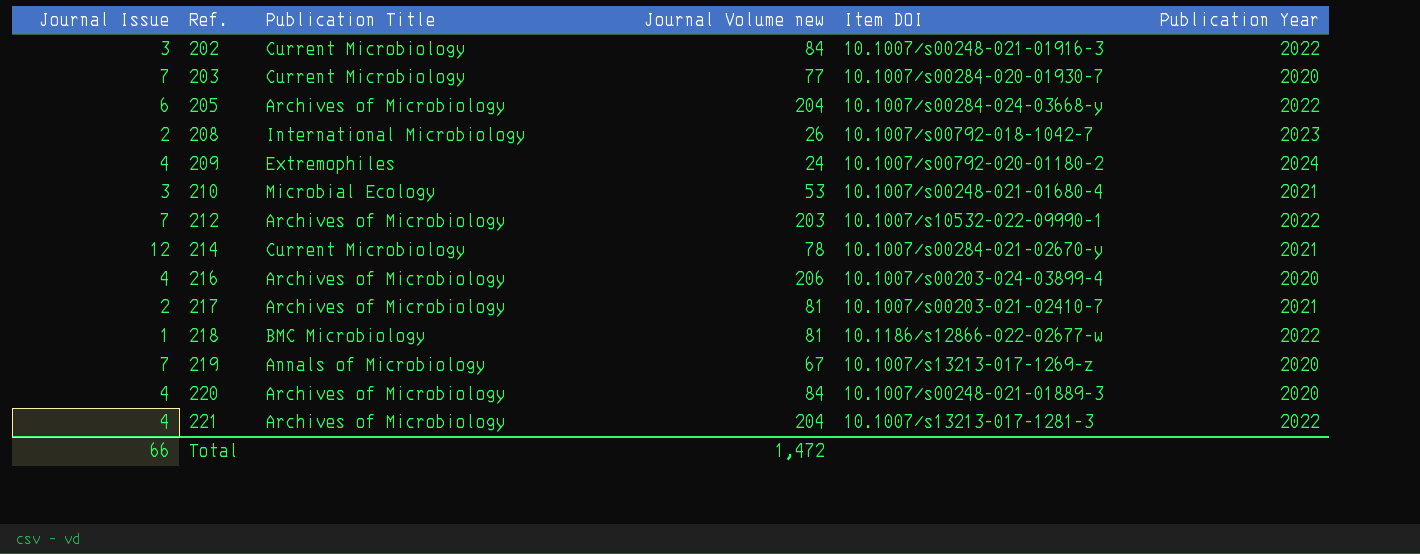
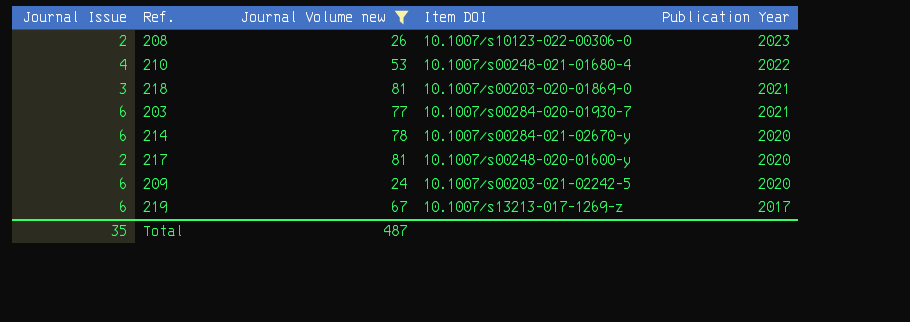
filter: none -> Journal Volume new <= 81
row order: Ref. ascending -> Publication Year descending
column Publication Title | position: 3 -> none
208 | Item DOI: 10.1007/s00792-018-1042-7 -> 10.1007/s10123-022-00306-0
210 | Journal Issue: 3 -> 4
210 | Publication Year: 2021 -> 2022
218 | Journal Issue: 1 -> 3
218 | Item DOI: 10.1186/s12866-022-02677-w -> 10.1007/s00203-020-01869-0
218 | Publication Year: 2022 -> 2021
203 | Journal Issue: 7 -> 6
203 | Publication Year: 2020 -> 2021
214 | Journal Issue: 12 -> 6
214 | Publication Year: 2021 -> 2020
217 | Item DOI: 10.1007/s00203-021-02410-7 -> 10.1007/s00248-020-01600-y
217 | Publication Year: 2021 -> 2020
209 | Journal Issue: 4 -> 6
209 | Item DOI: 10.1007/s00792-020-01180-2 -> 10.1007/s00203-021-02242-5
209 | Publication Year: 2024 -> 2020
219 | Journal Issue: 7 -> 6
219 | Publication Year: 2020 -> 2017
Total | Journal Issue: 66 -> 35
Total | Journal Volume new: 1,472 -> 487

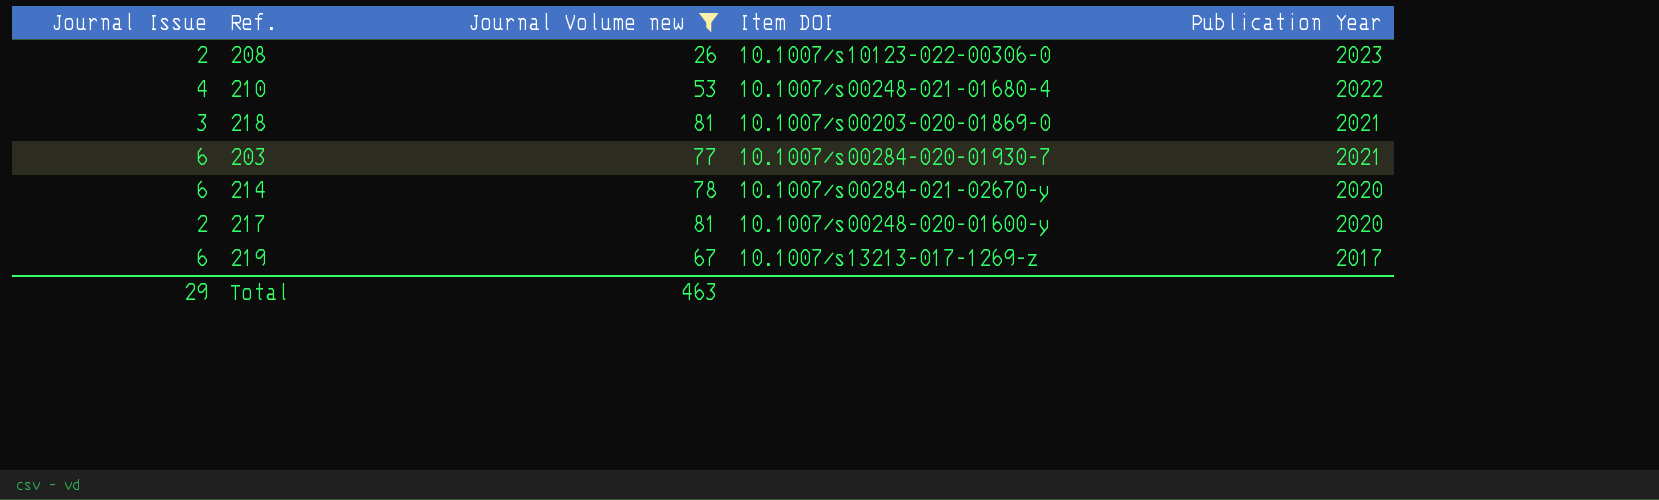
row 209: 6 | 24 | 10.1007/s00203-021-02242-5 | 2020 -> none
Total | Journal Issue: 35 -> 29
Total | Journal Volume new: 487 -> 463

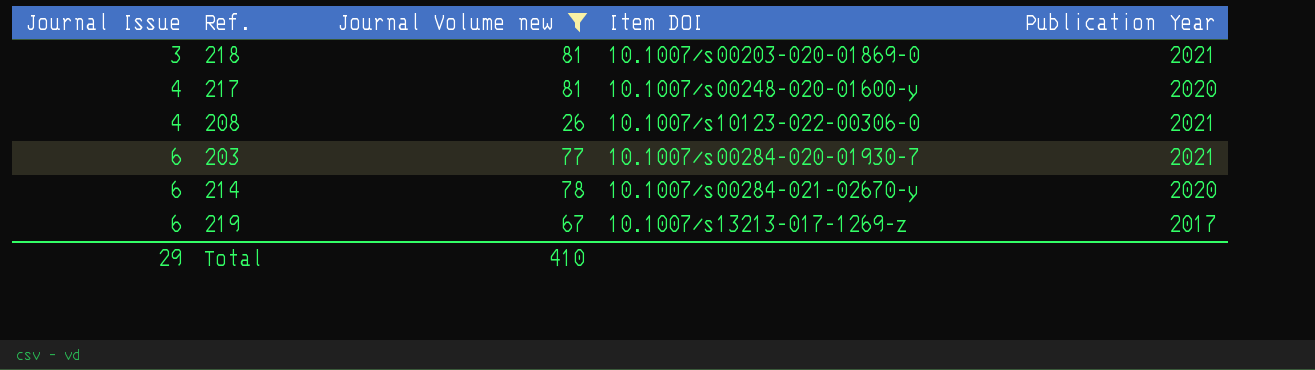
row order: Publication Year descending -> Journal Issue ascending
row 210: 4 | 53 | 10.1007/s00248-021-01680-4 | 2022 -> none
217 | Journal Issue: 2 -> 4
208 | Journal Issue: 2 -> 4
208 | Publication Year: 2023 -> 2021
Total | Journal Volume new: 463 -> 410

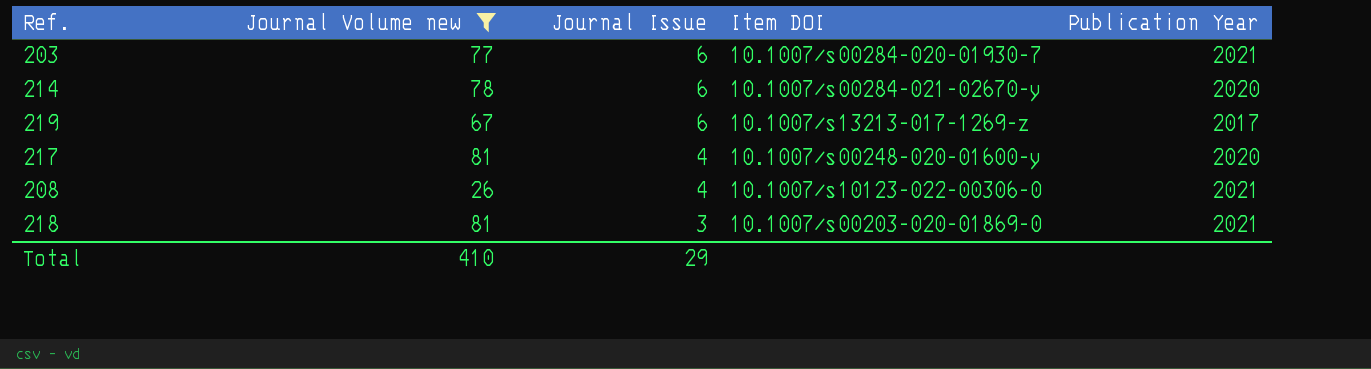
row order: Journal Issue ascending -> Journal Issue descending
column Journal Issue | position: 1 -> 3

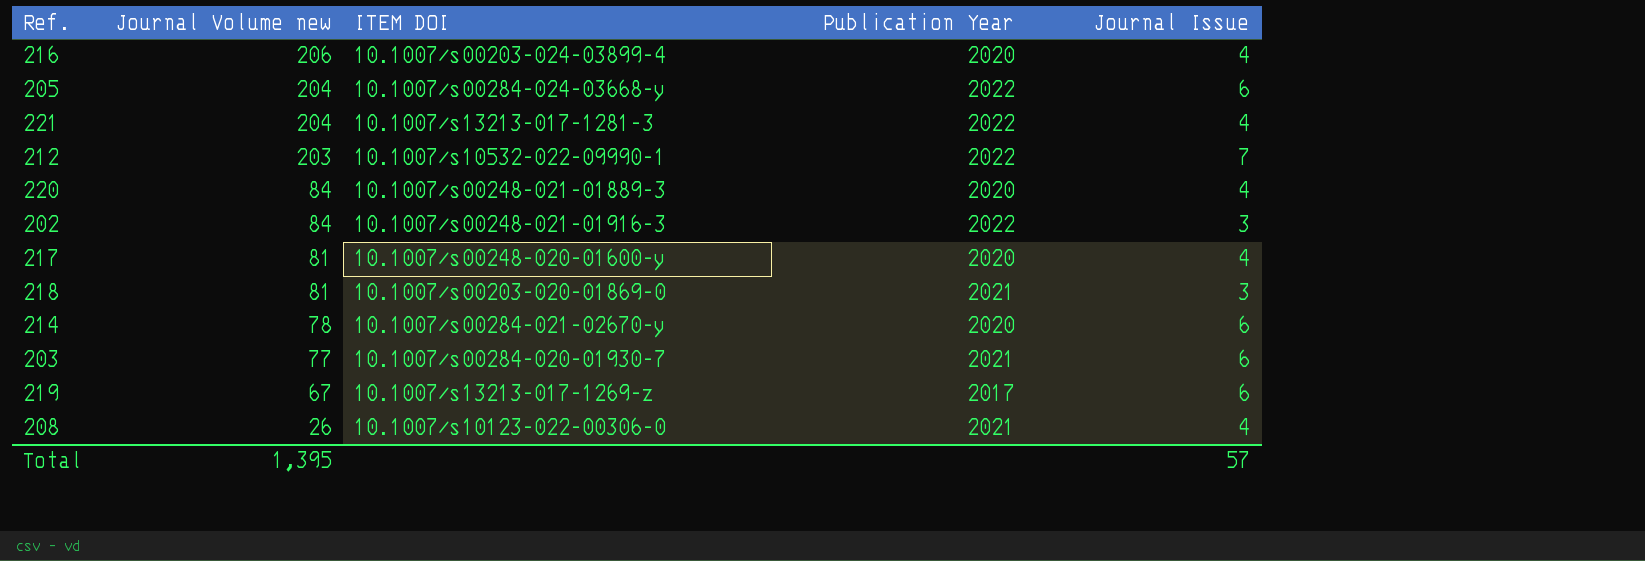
filter: Journal Volume new <= 81 -> none
row order: Journal Issue descending -> Journal Volume new descending
column name: Item DOI -> ITEM DOI
column Journal Issue | position: 3 -> 5
Total | Journal Volume new: 410 -> 1,395
Total | Journal Issue: 29 -> 57

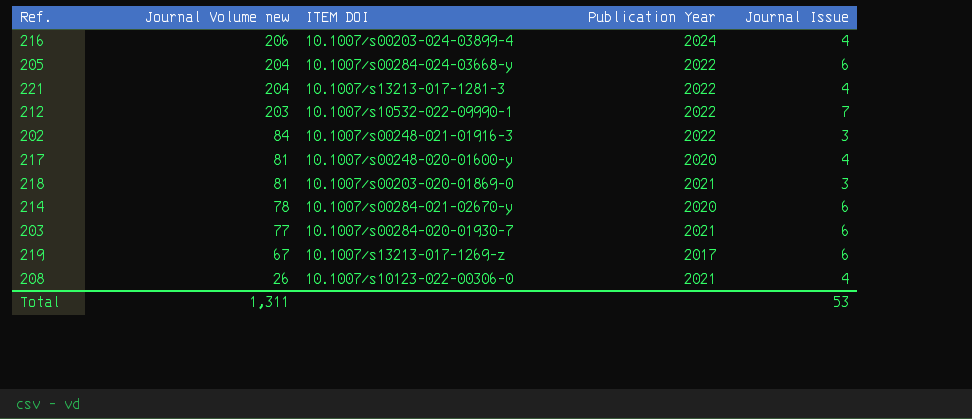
row 220: 84 | 10.1007/s00248-021-01889-3 | 2020 | 4 -> none
216 | Publication Year: 2020 -> 2024
Total | Journal Volume new: 1,395 -> 1,311
Total | Journal Issue: 57 -> 53

